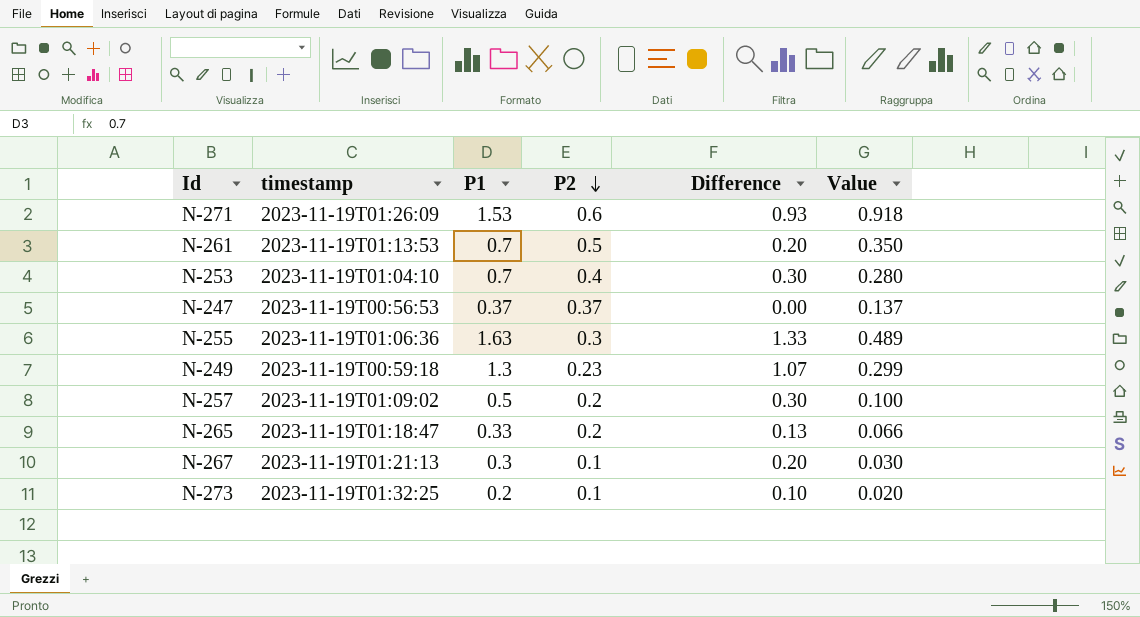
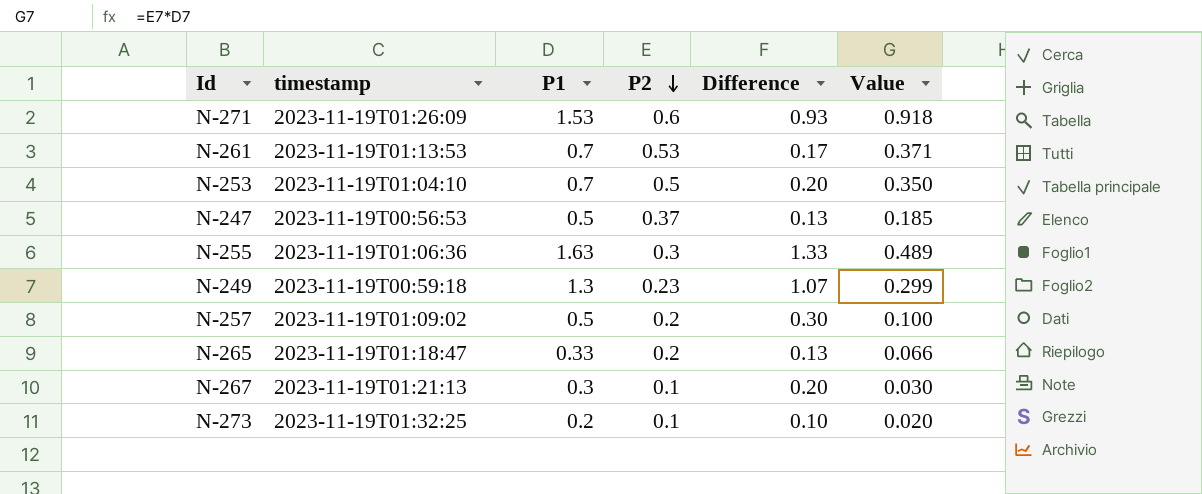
N-261 | P2: 0.5 -> 0.53
N-261 | Difference: 0.20 -> 0.17
N-261 | Value: 0.350 -> 0.371
N-253 | P2: 0.4 -> 0.5
N-253 | Difference: 0.30 -> 0.20
N-253 | Value: 0.280 -> 0.350
N-247 | P1: 0.37 -> 0.5
N-247 | Difference: 0.00 -> 0.13
N-247 | Value: 0.137 -> 0.185

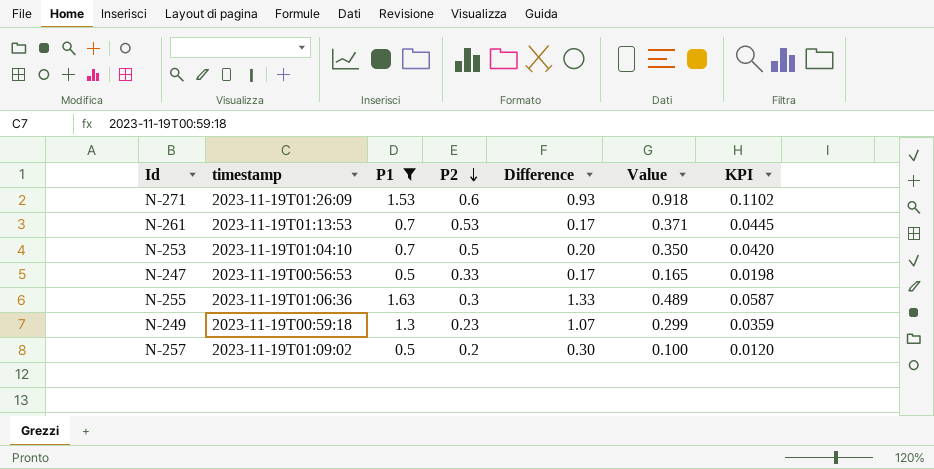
filter: none -> P1 >= 0.5
column KPI | formula: none -> [Value] * 0.12
N-247 | P2: 0.37 -> 0.33
N-247 | Difference: 0.13 -> 0.17
N-247 | Value: 0.185 -> 0.165

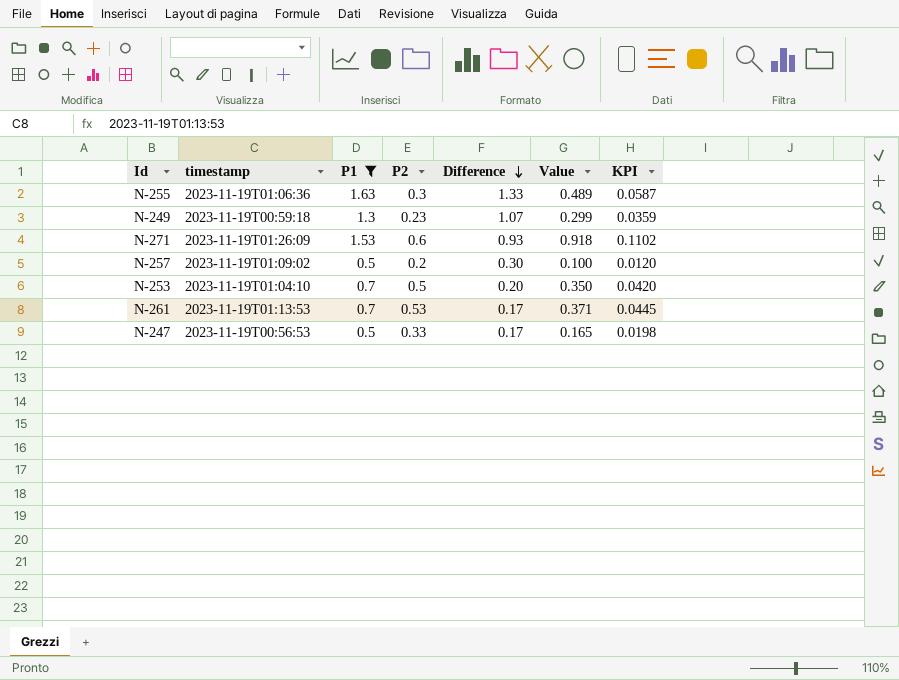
row order: P2 descending -> Difference descending

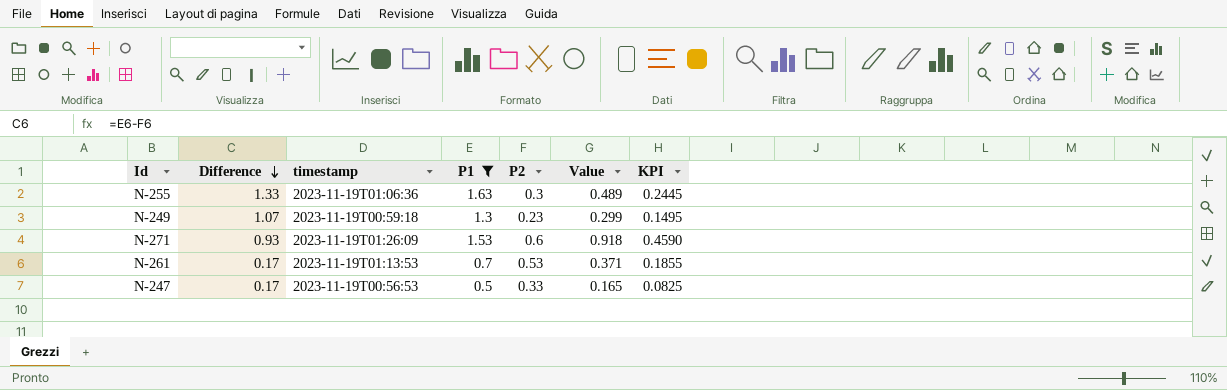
column Difference | position: 5 -> 2
column KPI | formula: [Value] * 0.12 -> [Value] * 0.5
row N-257: 2023-11-19T01:09:02 | 0.5 | 0.2 | 0.30 | 0.100 | 0.0120 -> none
row N-253: 2023-11-19T01:04:10 | 0.7 | 0.5 | 0.20 | 0.350 | 0.0420 -> none

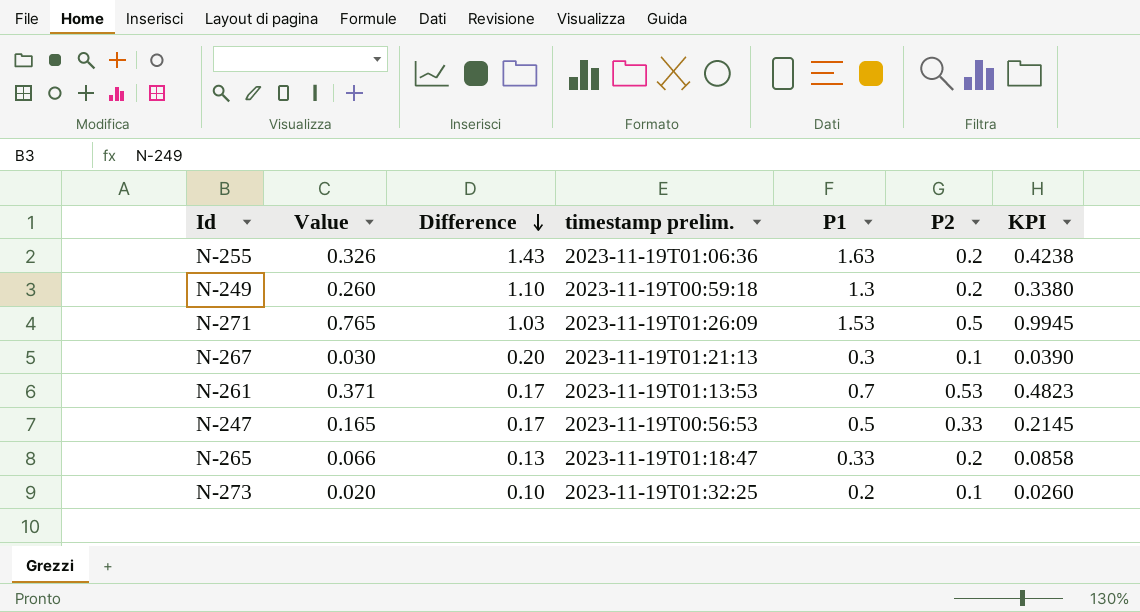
filter: P1 >= 0.5 -> none
column Value | position: 6 -> 2
column name: timestamp -> timestamp prelim.
column KPI | formula: [Value] * 0.5 -> [Value] * 1.3
N-255 | Value: 0.489 -> 0.326
N-255 | Difference: 1.33 -> 1.43
N-255 | P2: 0.3 -> 0.2
N-249 | Value: 0.299 -> 0.260
N-249 | Difference: 1.07 -> 1.10
N-249 | P2: 0.23 -> 0.2
N-271 | Value: 0.918 -> 0.765
N-271 | Difference: 0.93 -> 1.03
N-271 | P2: 0.6 -> 0.5

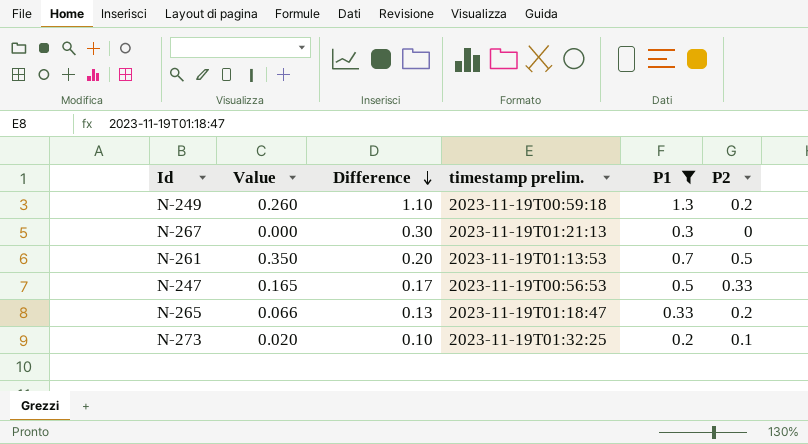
filter: none -> P1 <= 1.3
column KPI | formula: [Value] * 1.3 -> none
N-267 | Value: 0.030 -> 0.000
N-267 | Difference: 0.20 -> 0.30
N-267 | P2: 0.1 -> 0
N-261 | Value: 0.371 -> 0.350
N-261 | Difference: 0.17 -> 0.20
N-261 | P2: 0.53 -> 0.5

